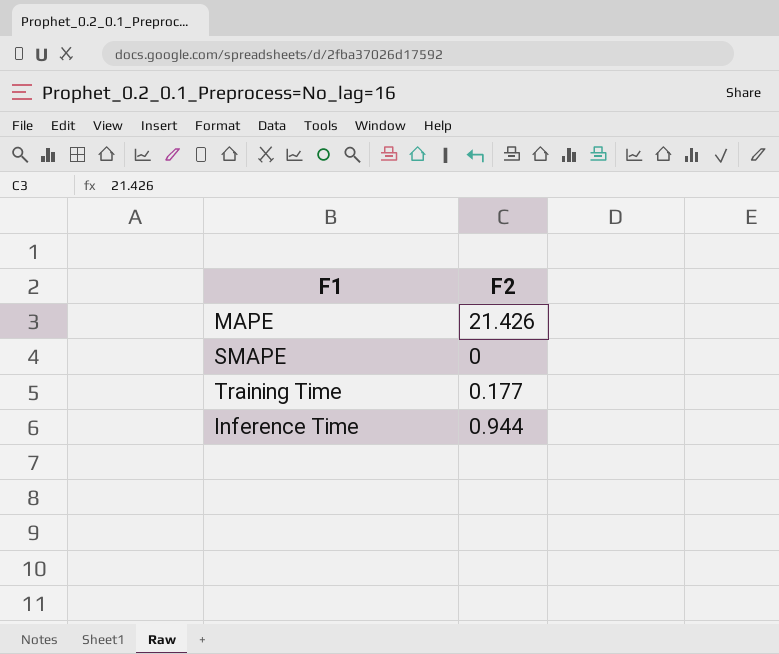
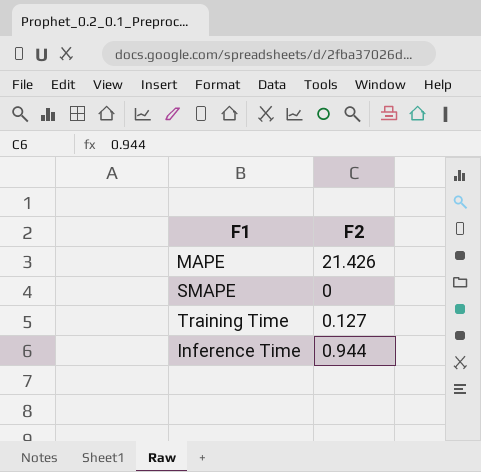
Training Time | F2: 0.177 -> 0.127

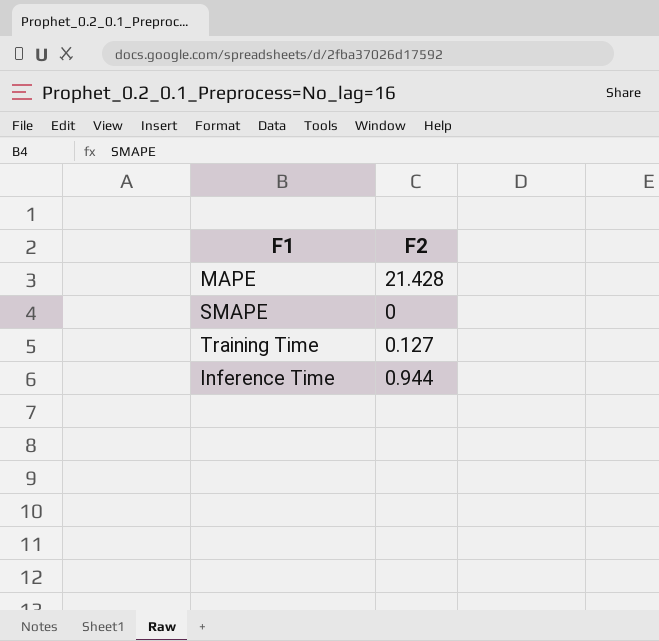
MAPE | F2: 21.426 -> 21.428

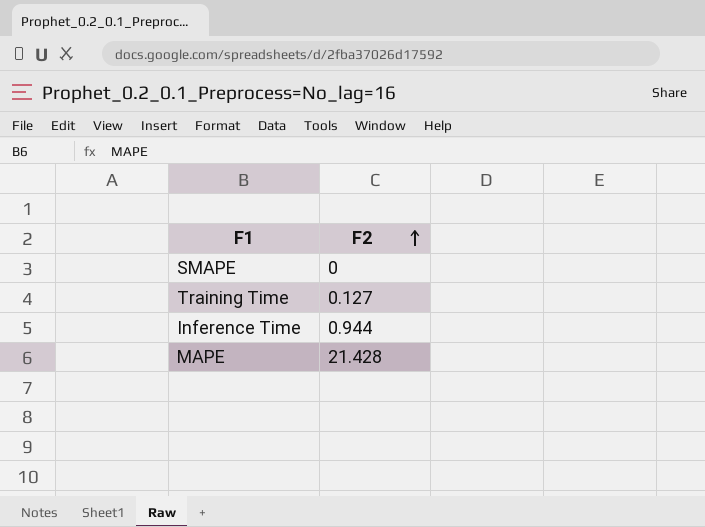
row order: none -> F2 ascending

